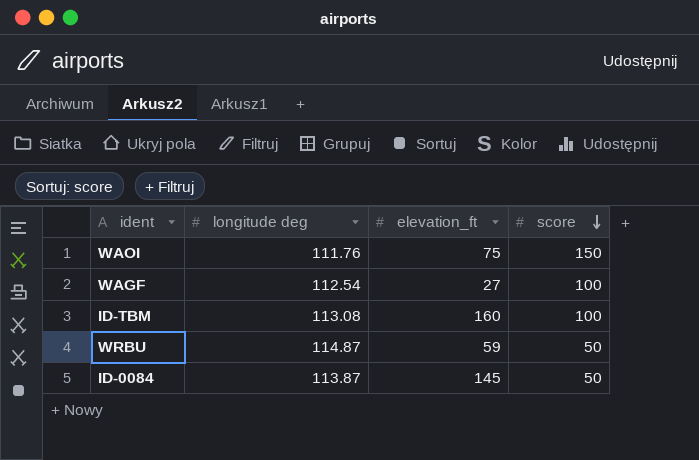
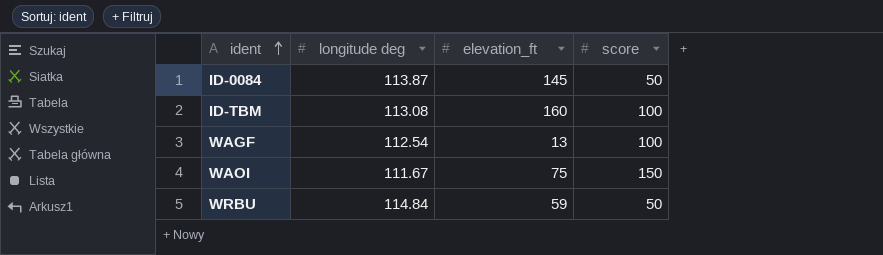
row order: score descending -> ident ascending
WAGF | elevation_ft: 27 -> 13
WAOI | longitude deg: 111.76 -> 111.67
WRBU | longitude deg: 114.87 -> 114.84

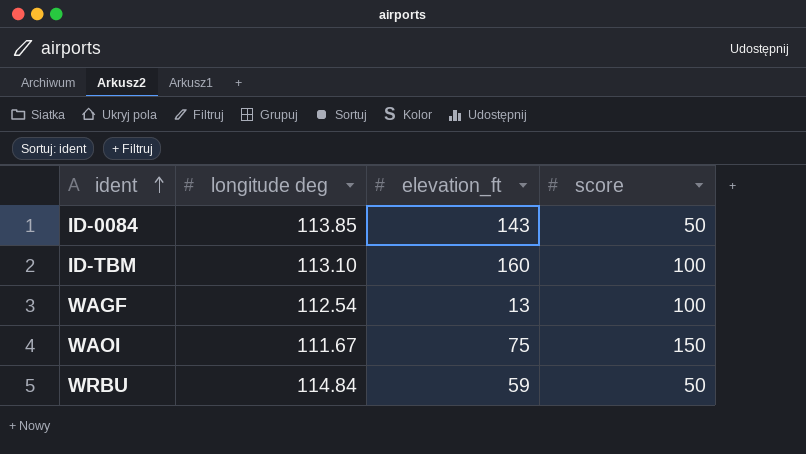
ID-0084 | longitude deg: 113.87 -> 113.85
ID-0084 | elevation_ft: 145 -> 143
ID-TBM | longitude deg: 113.08 -> 113.10

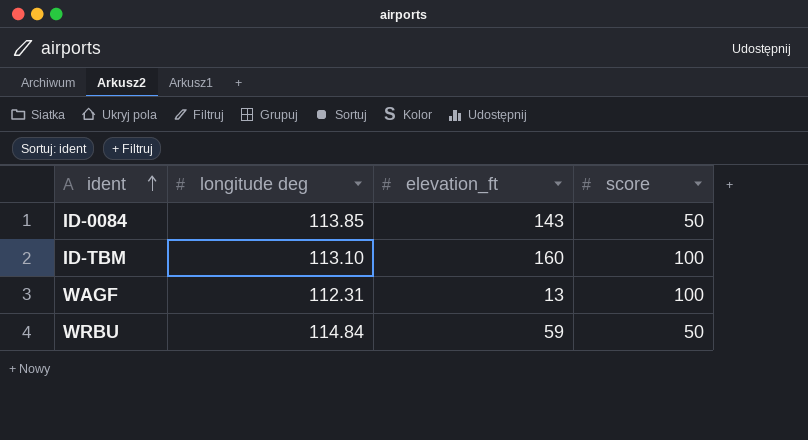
row WAOI: 111.67 | 75 | 150 -> none
WAGF | longitude deg: 112.54 -> 112.31

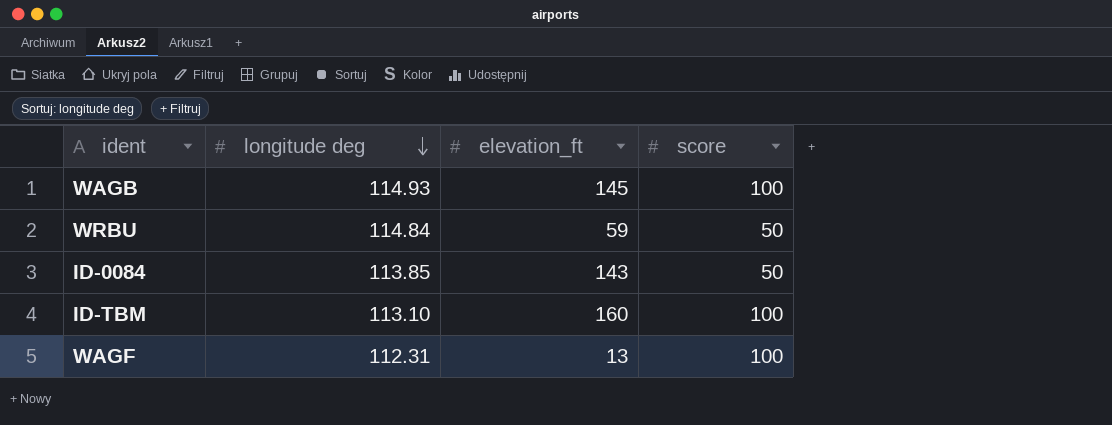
row order: ident ascending -> longitude deg descending
row WAGB: none -> 114.93 | 145 | 100

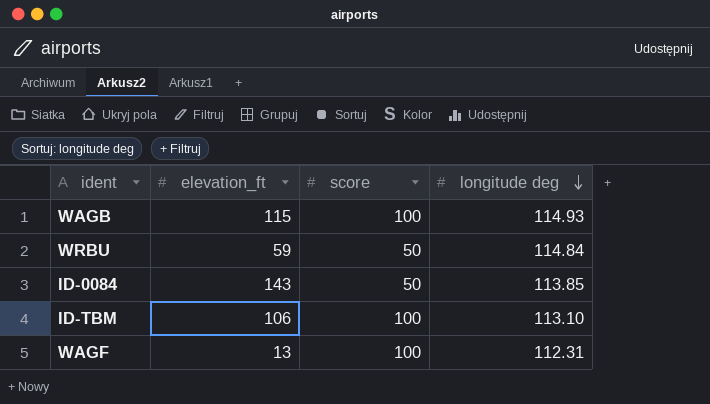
column longitude deg | position: 2 -> 4
WAGB | elevation_ft: 145 -> 115
ID-TBM | elevation_ft: 160 -> 106

